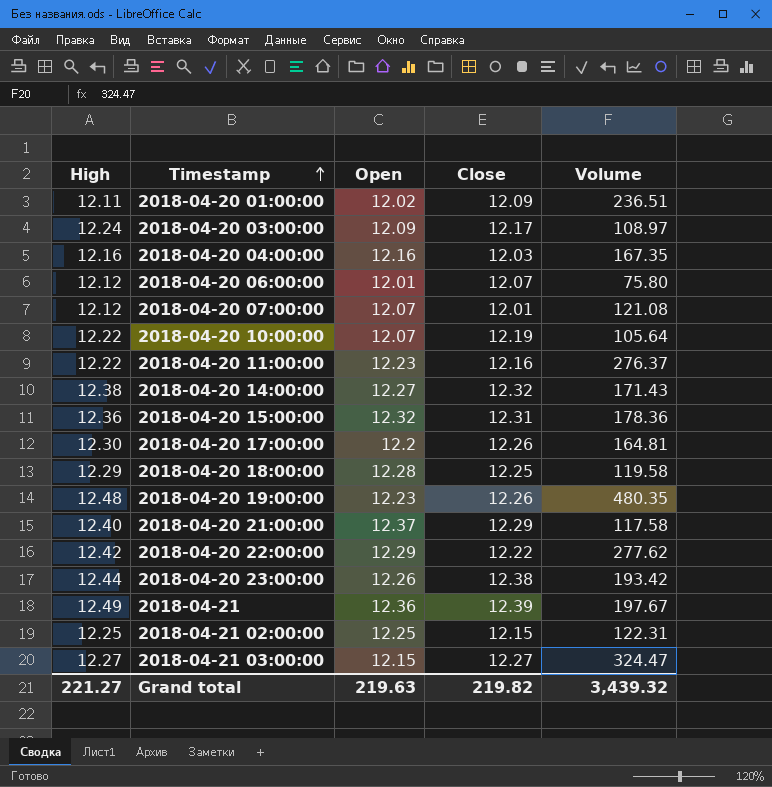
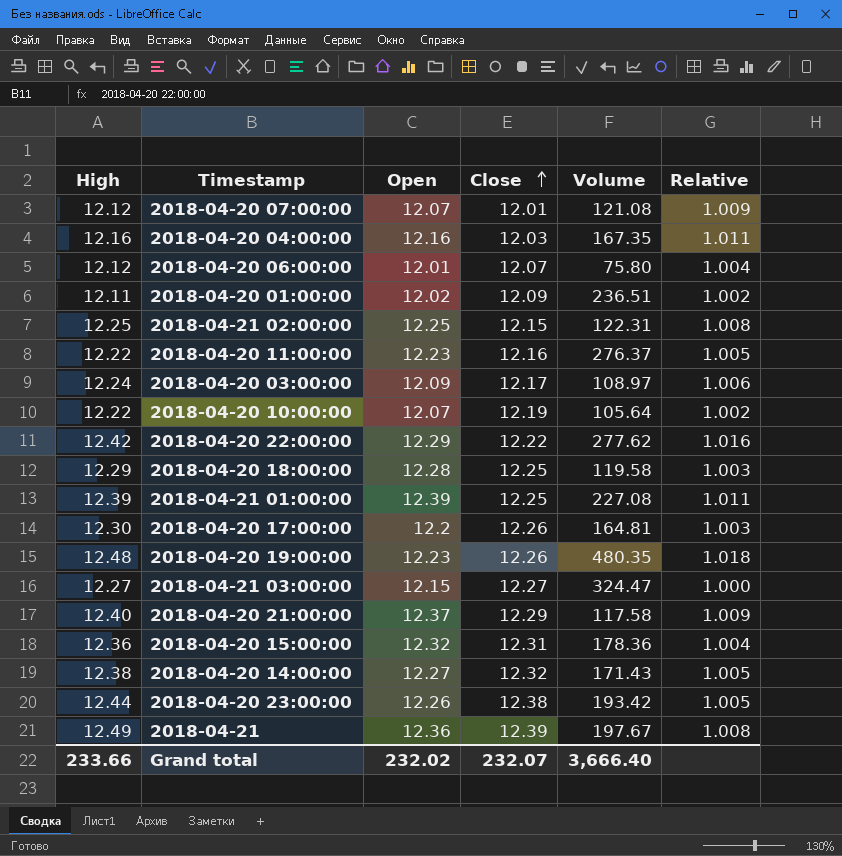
row order: Timestamp ascending -> Close ascending
column Relative | formula: none -> [High] / [Close]
row 2018-04-21 01:00:00: none -> 12.39 | 12.39 | 12.25 | 227.08 | 1.011
Grand total | High: 221.27 -> 233.66
Grand total | Open: 219.63 -> 232.02
Grand total | Close: 219.82 -> 232.07
Grand total | Volume: 3,439.32 -> 3,666.40

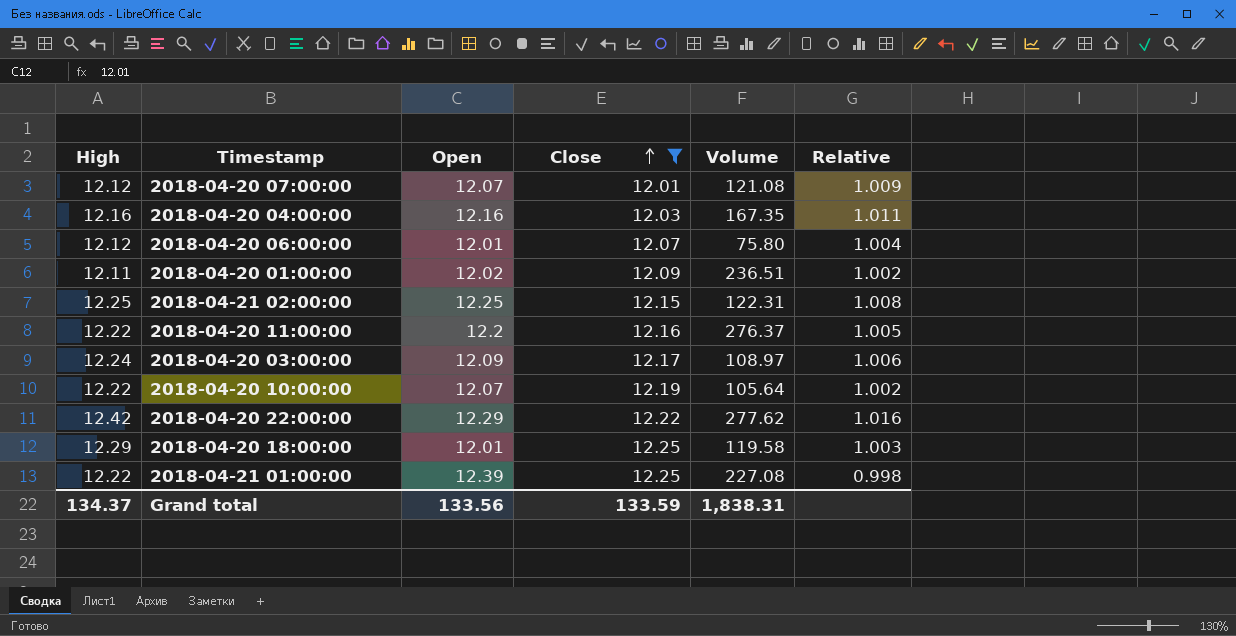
filter: none -> Close <= 12.25
2018-04-20 11:00:00 | Open: 12.23 -> 12.2
2018-04-20 18:00:00 | Open: 12.28 -> 12.01
2018-04-21 01:00:00 | High: 12.39 -> 12.22
2018-04-21 01:00:00 | Relative: 1.011 -> 0.998
Grand total | High: 233.66 -> 134.37
Grand total | Open: 232.02 -> 133.56
Grand total | Close: 232.07 -> 133.59
Grand total | Volume: 3,666.40 -> 1,838.31

